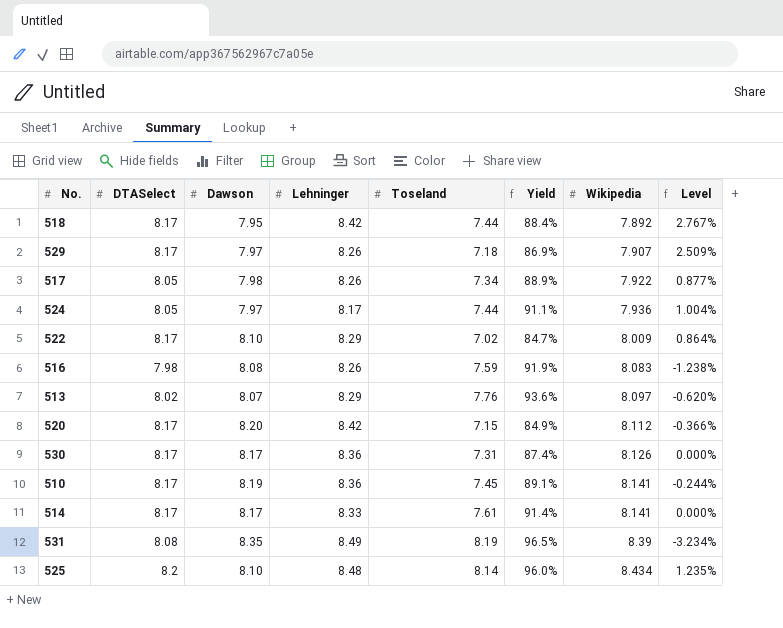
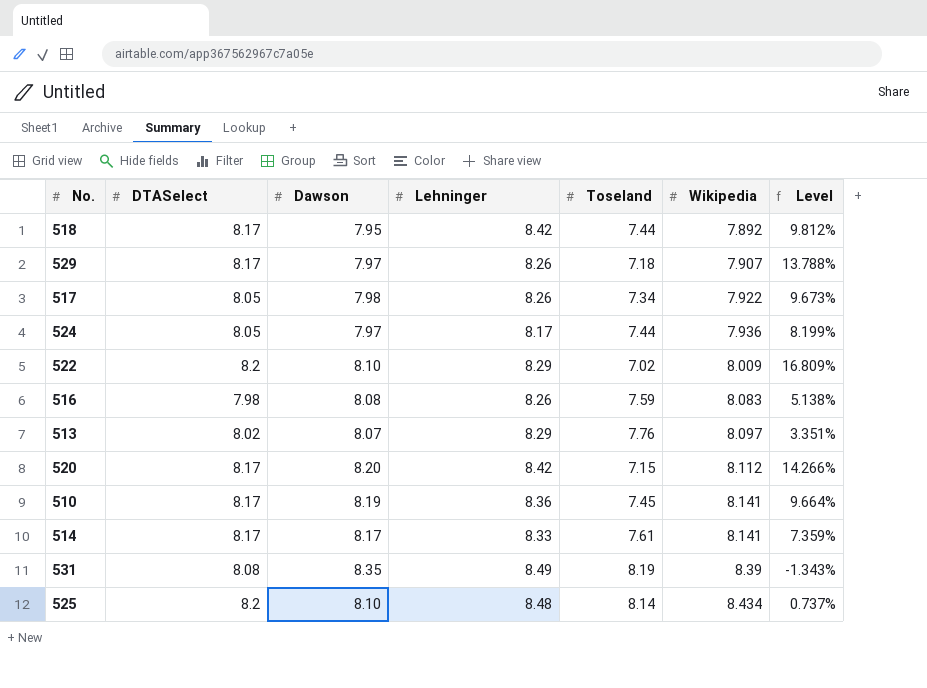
column Yield | formula: [Toseland] / [Lehninger] -> none
column Level | formula: ([DTASelect] - [Dawson]) / [Dawson] -> ([DTASelect] - [Toseland]) / [Toseland]
row 530: 8.17 | 8.17 | 8.36 | 7.31 | 87.4% | 8.126 | 0.000% -> none
522 | DTASelect: 8.17 -> 8.2

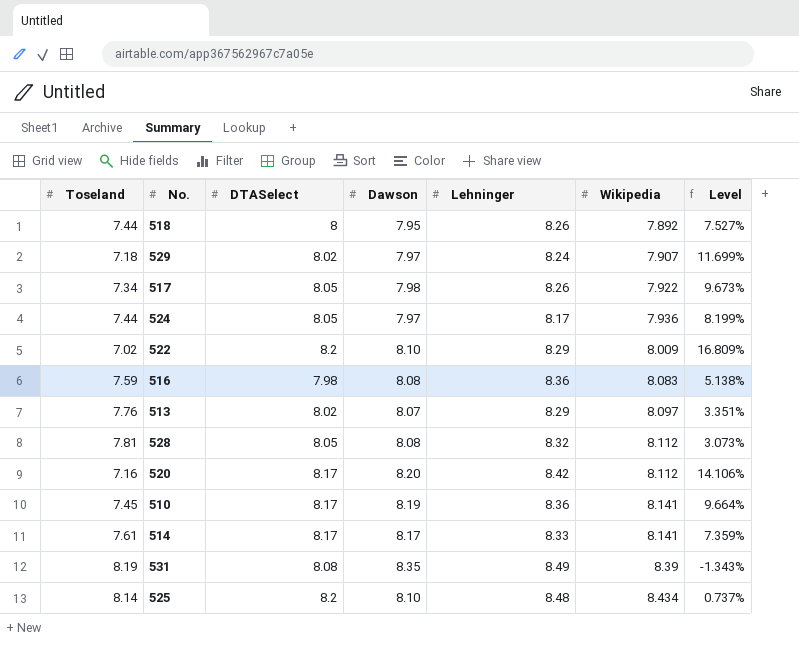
column Toseland | position: 5 -> 1
518 | DTASelect: 8.17 -> 8
518 | Lehninger: 8.42 -> 8.26
518 | Level: 9.812% -> 7.527%
529 | DTASelect: 8.17 -> 8.02
529 | Lehninger: 8.26 -> 8.24
529 | Level: 13.788% -> 11.699%
516 | Lehninger: 8.26 -> 8.36
row 528: none -> 7.81 | 8.05 | 8.08 | 8.32 | 8.112 | 3.073%
520 | Toseland: 7.15 -> 7.16
520 | Level: 14.266% -> 14.106%

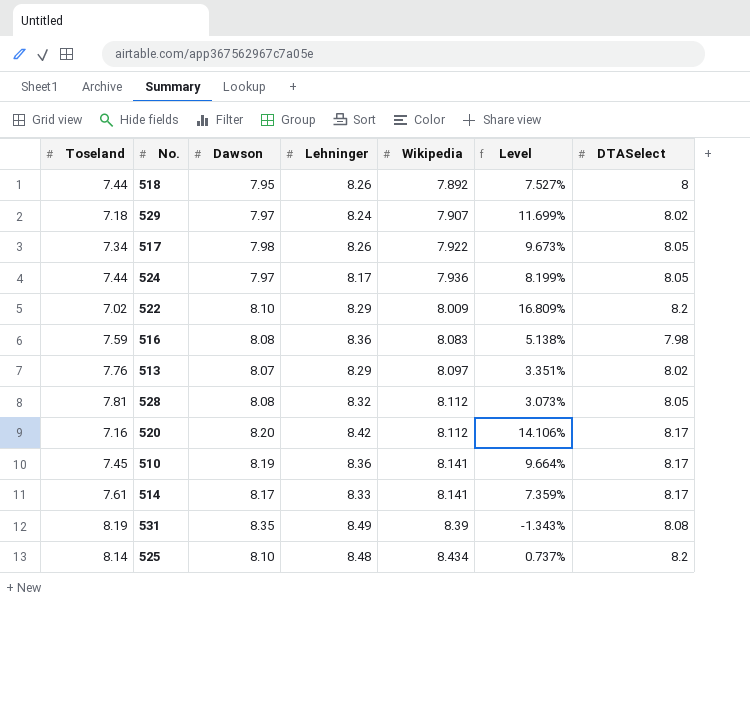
column DTASelect | position: 3 -> 7

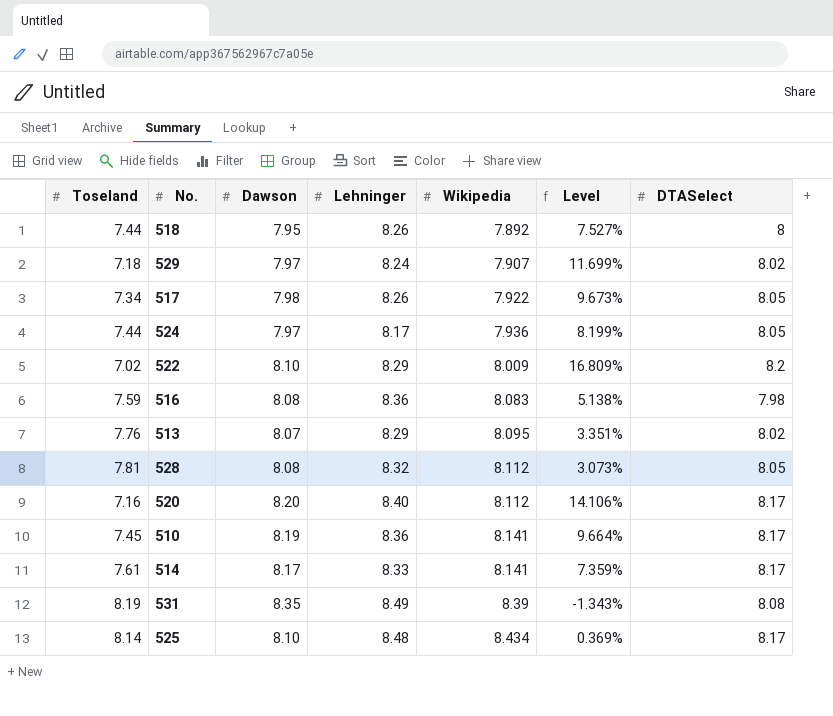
513 | Wikipedia: 8.097 -> 8.095
520 | Lehninger: 8.42 -> 8.40
525 | Level: 0.737% -> 0.369%
525 | DTASelect: 8.2 -> 8.17

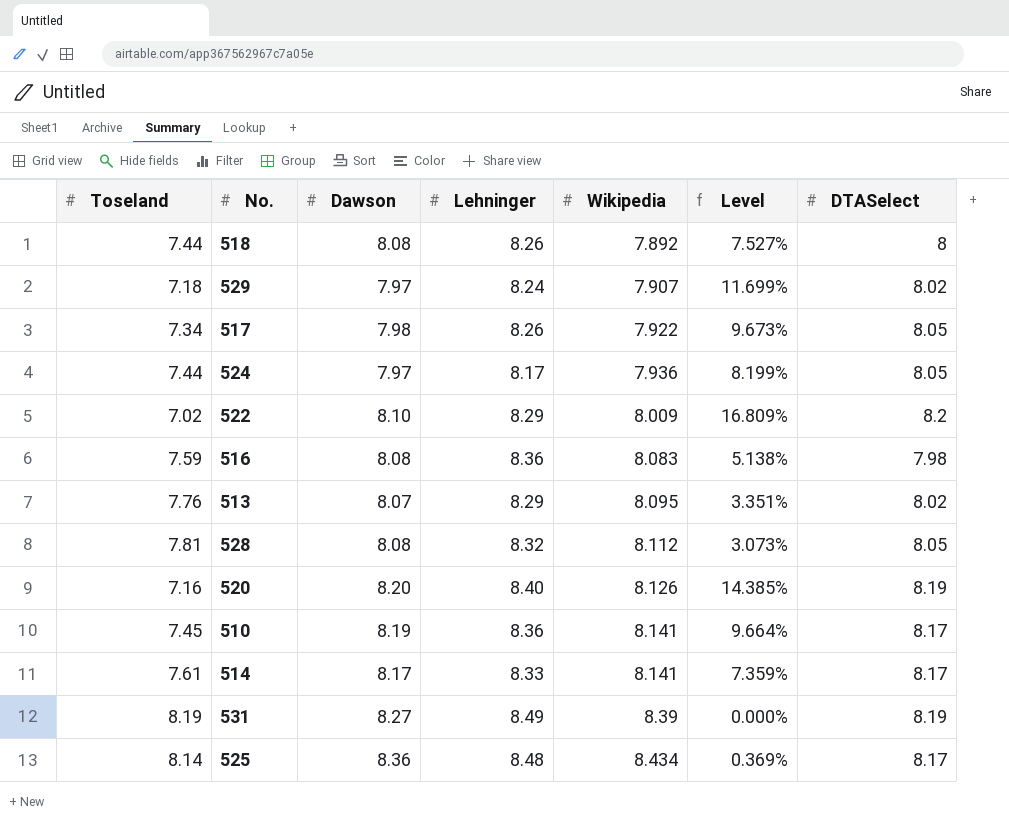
518 | Dawson: 7.95 -> 8.08
520 | Wikipedia: 8.112 -> 8.126
520 | Level: 14.106% -> 14.385%
520 | DTASelect: 8.17 -> 8.19
531 | Dawson: 8.35 -> 8.27
531 | Level: -1.343% -> 0.000%
531 | DTASelect: 8.08 -> 8.19
525 | Dawson: 8.10 -> 8.36

